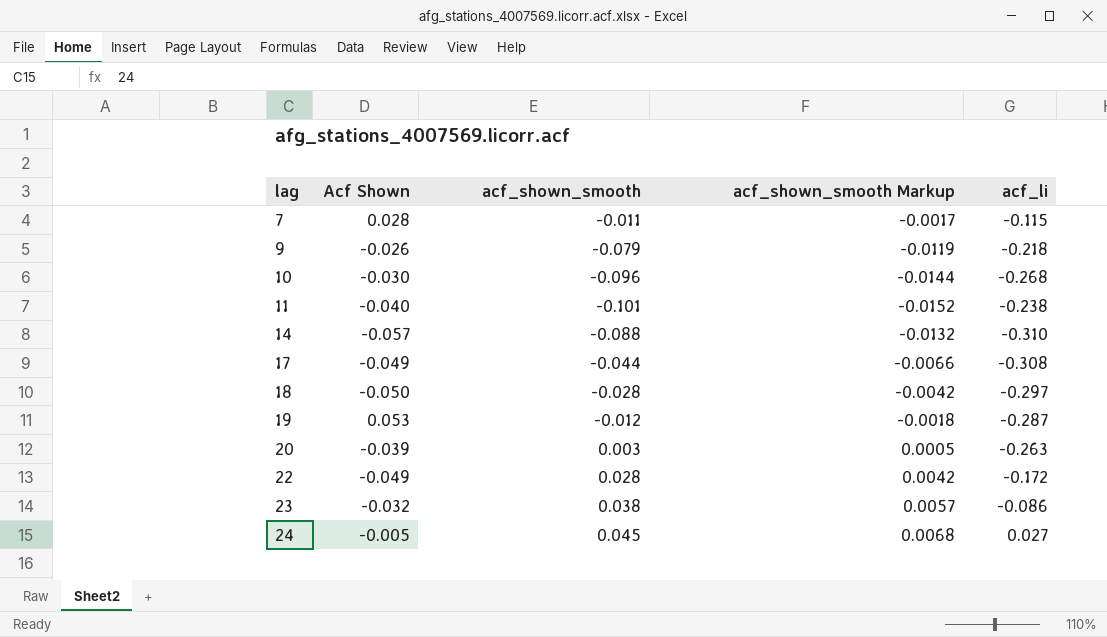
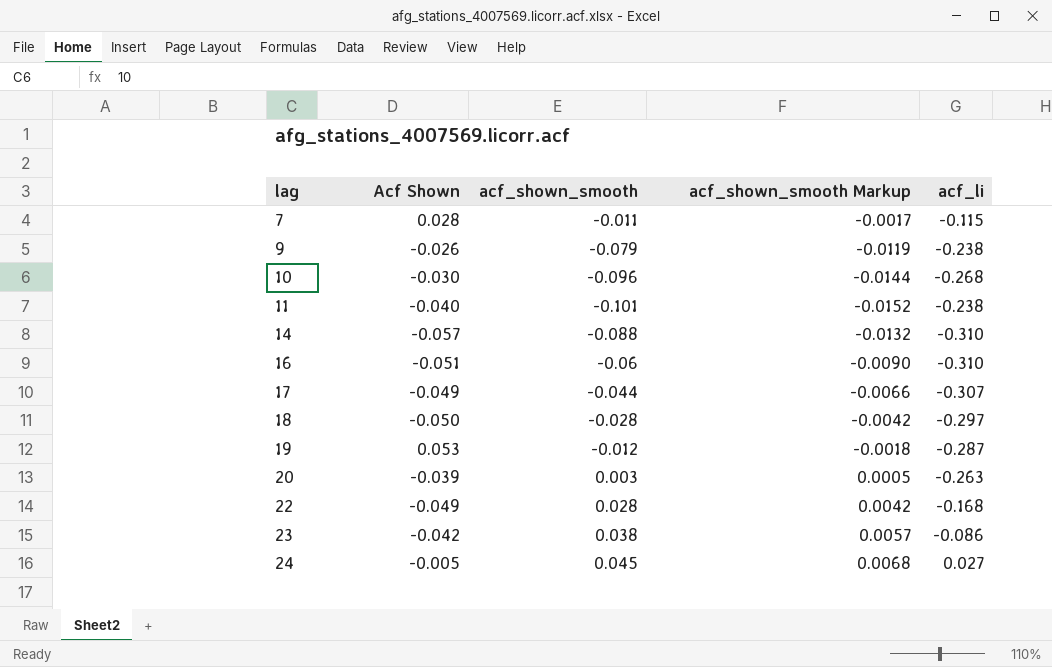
9 | acf_li: -0.218 -> -0.238
row 16: none -> -0.051 | -0.06 | -0.0090 | -0.310
17 | acf_li: -0.308 -> -0.307
22 | acf_li: -0.172 -> -0.168
23 | Acf Shown: -0.032 -> -0.042

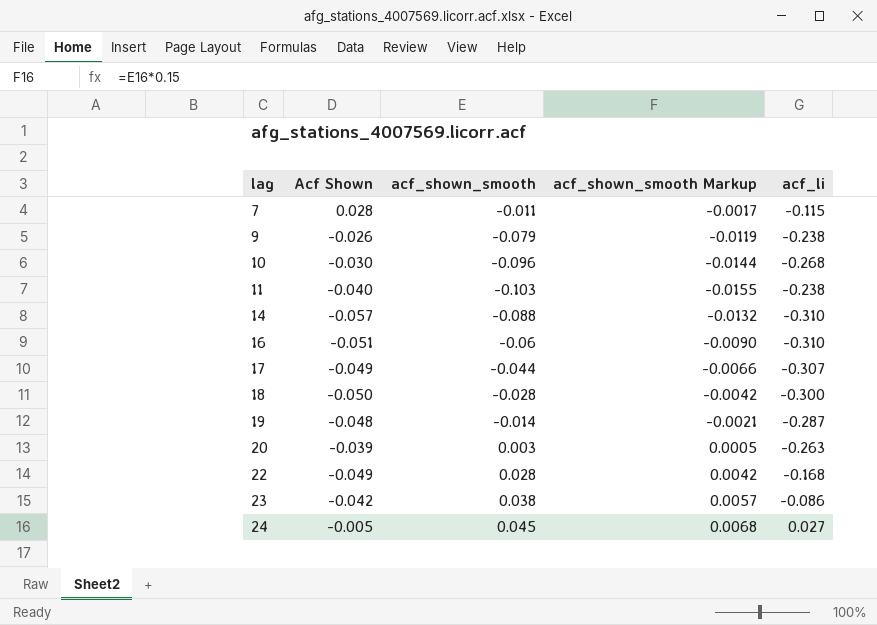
11 | acf_shown_smooth: -0.101 -> -0.103
11 | acf_shown_smooth Markup: -0.0152 -> -0.0155
18 | acf_li: -0.297 -> -0.300
19 | Acf Shown: 0.053 -> -0.048
19 | acf_shown_smooth: -0.012 -> -0.014
19 | acf_shown_smooth Markup: -0.0018 -> -0.0021

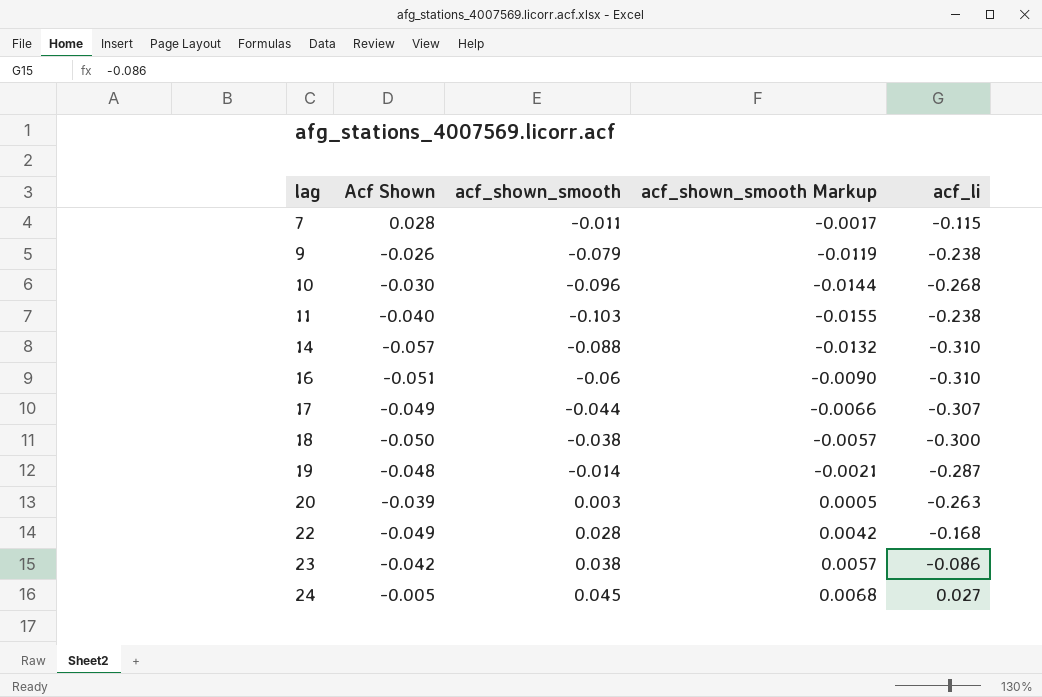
18 | acf_shown_smooth: -0.028 -> -0.038
18 | acf_shown_smooth Markup: -0.0042 -> -0.0057

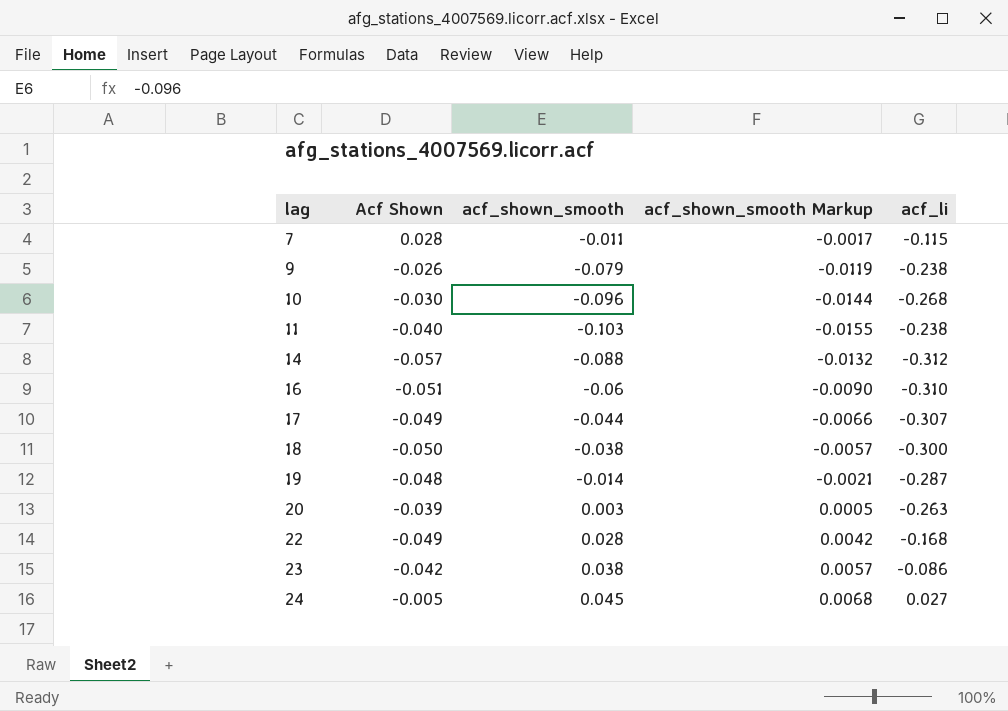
14 | acf_li: -0.310 -> -0.312

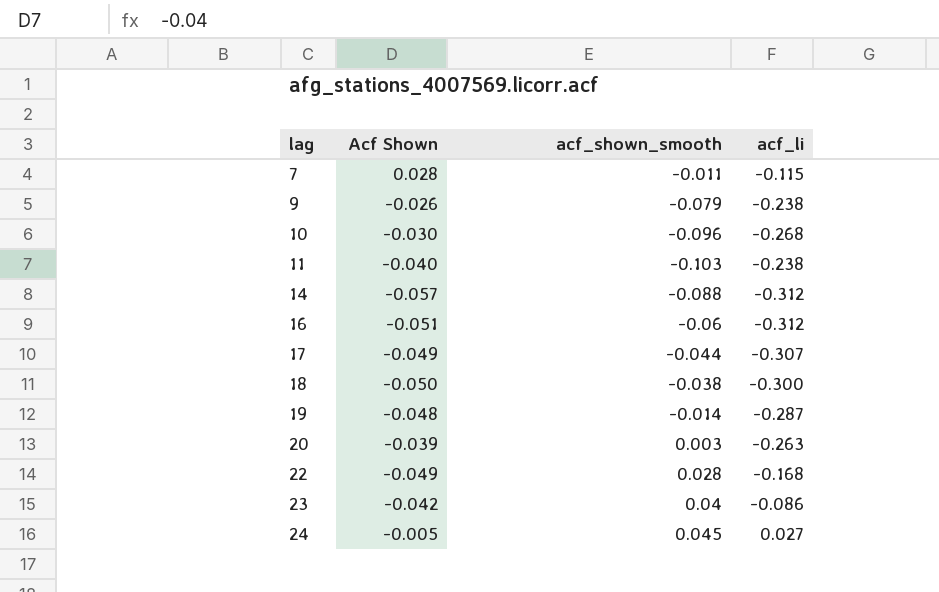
column acf_shown_smooth Markup | formula: [acf_shown_smooth] * 0.15 -> none
16 | acf_li: -0.310 -> -0.312
23 | acf_shown_smooth: 0.038 -> 0.04

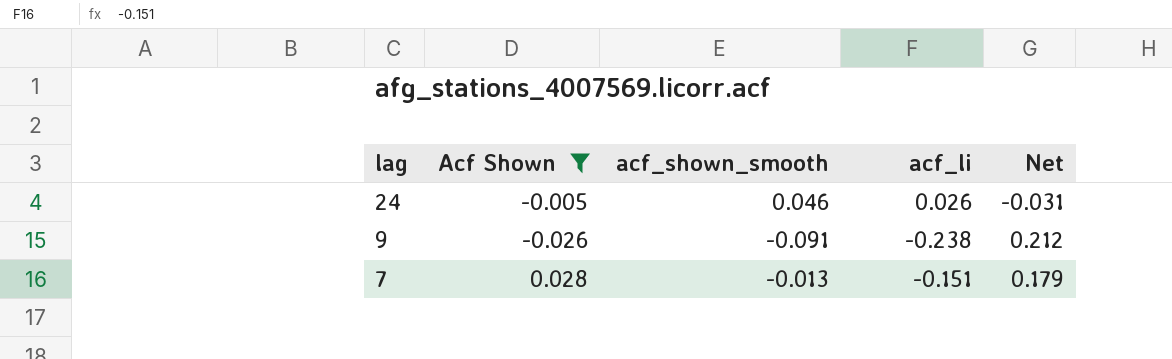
filter: none -> Acf Shown >= -0.026
row order: lag ascending -> lag descending
column Net | formula: none -> [Acf Shown] - [acf_li]
24 | acf_shown_smooth: 0.045 -> 0.046
24 | acf_li: 0.027 -> 0.026
9 | acf_shown_smooth: -0.079 -> -0.091
7 | acf_shown_smooth: -0.011 -> -0.013
7 | acf_li: -0.115 -> -0.151

